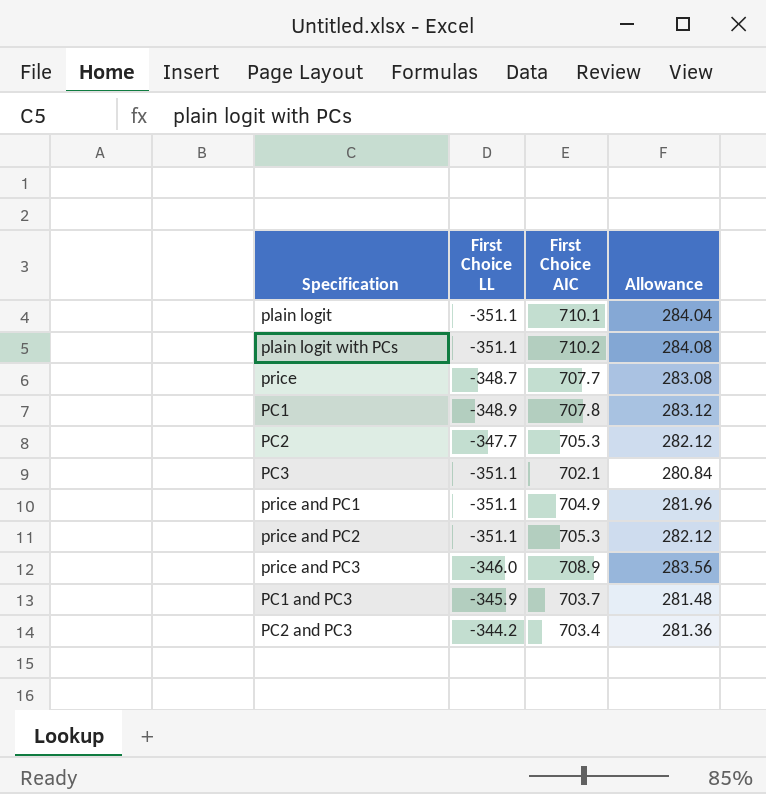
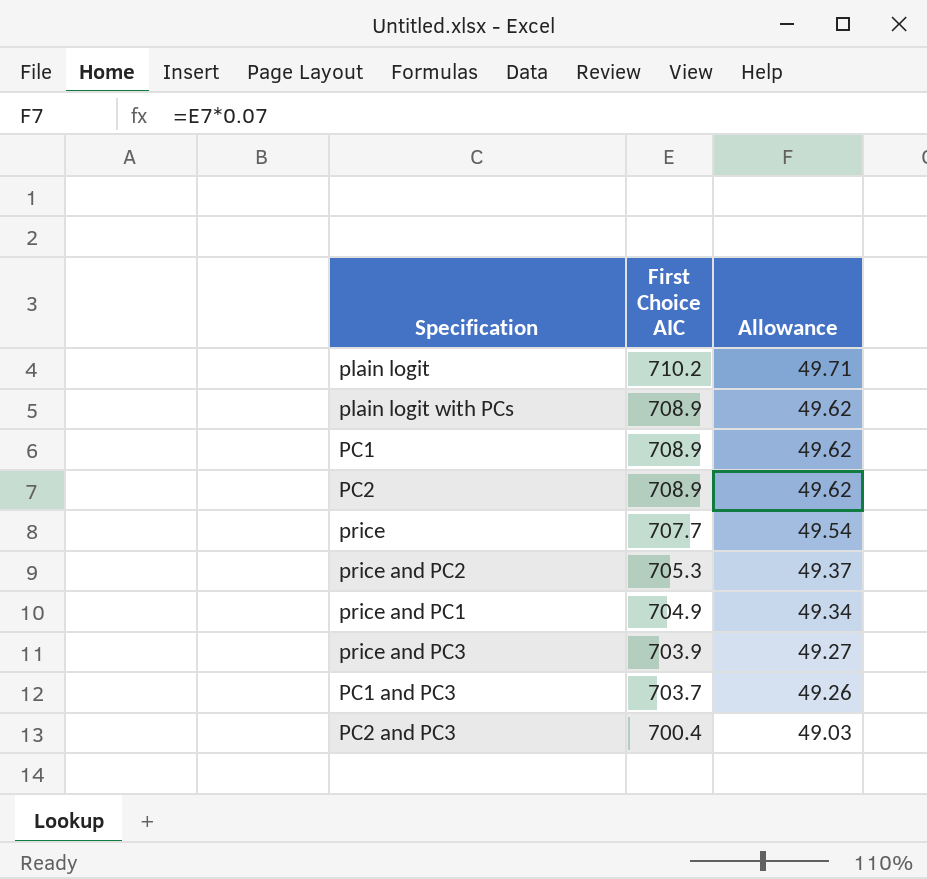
row order: none -> First Choice AIC descending
column First Choice LL | position: 2 -> none
column Allowance | formula: [First Choice AIC] * 0.4 -> [First Choice AIC] * 0.07
row PC3: -351.1 | 702.1 | 280.84 -> none
plain logit | First Choice AIC: 710.1 -> 710.2
plain logit with PCs | First Choice AIC: 710.2 -> 708.9
PC1 | First Choice AIC: 707.8 -> 708.9
PC2 | First Choice AIC: 705.3 -> 708.9
price and PC3 | First Choice AIC: 708.9 -> 703.9
PC2 and PC3 | First Choice AIC: 703.4 -> 700.4

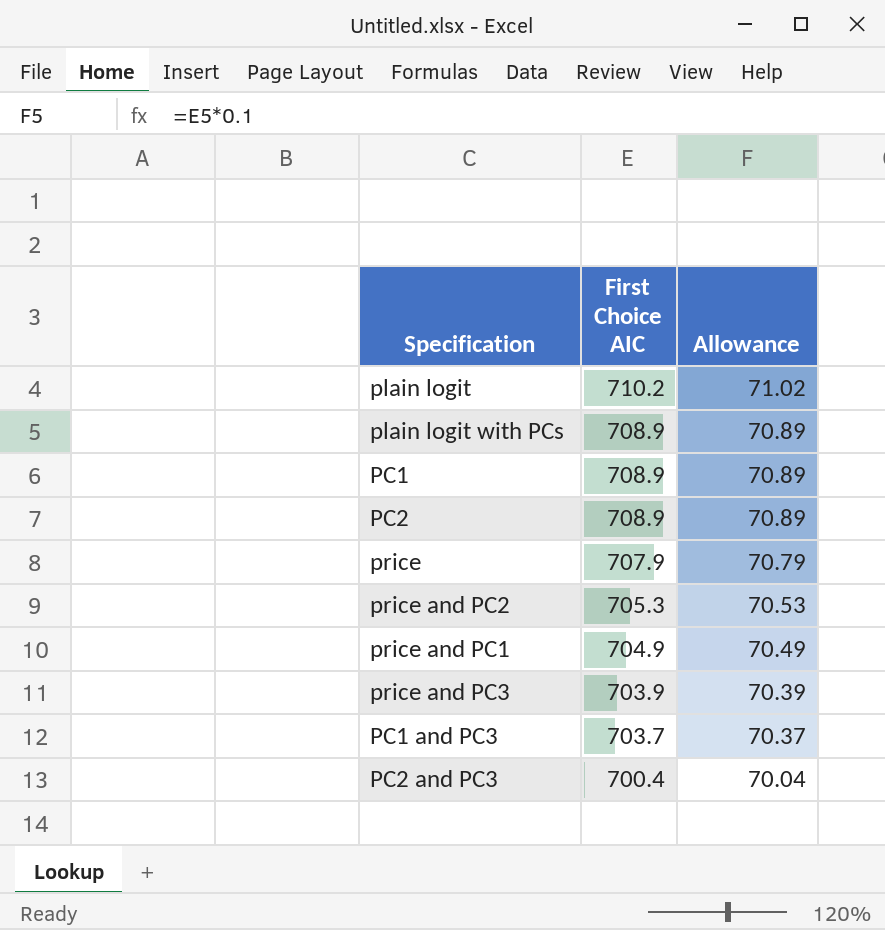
column Allowance | formula: [First Choice AIC] * 0.07 -> [First Choice AIC] * 0.1
price | First Choice AIC: 707.7 -> 707.9

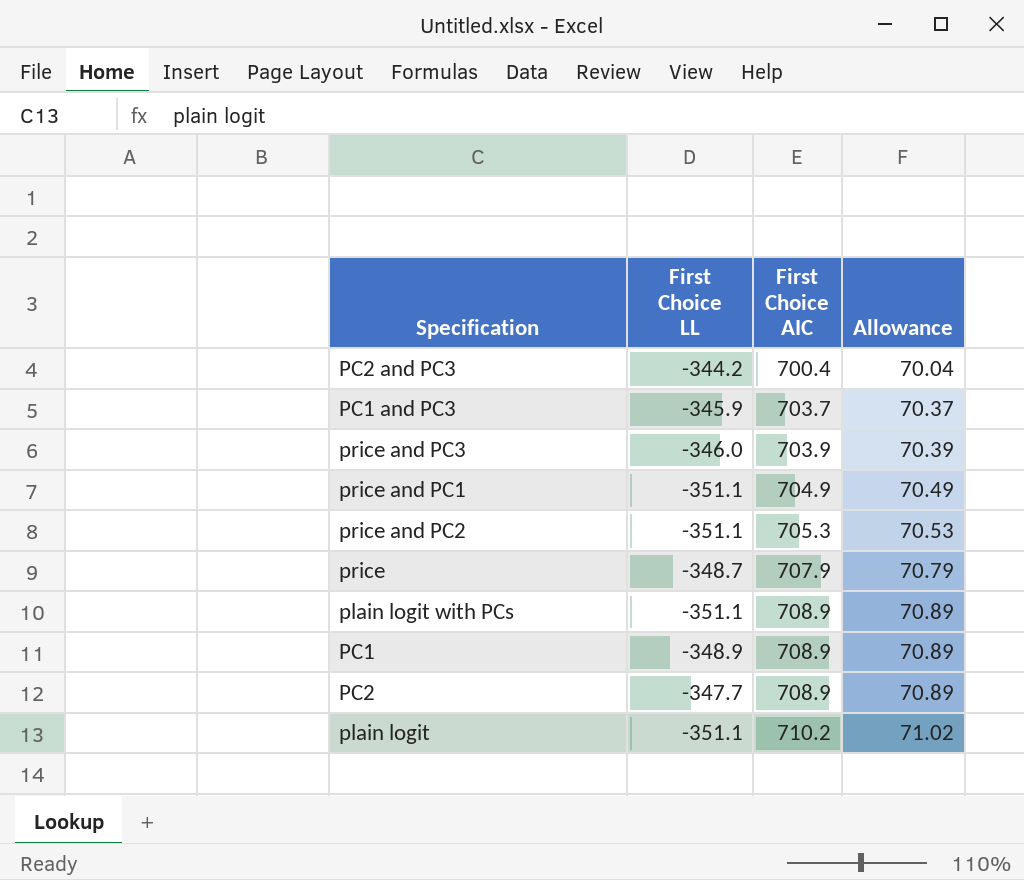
row order: First Choice AIC descending -> First Choice AIC ascending
column First Choice LL | position: none -> 2

